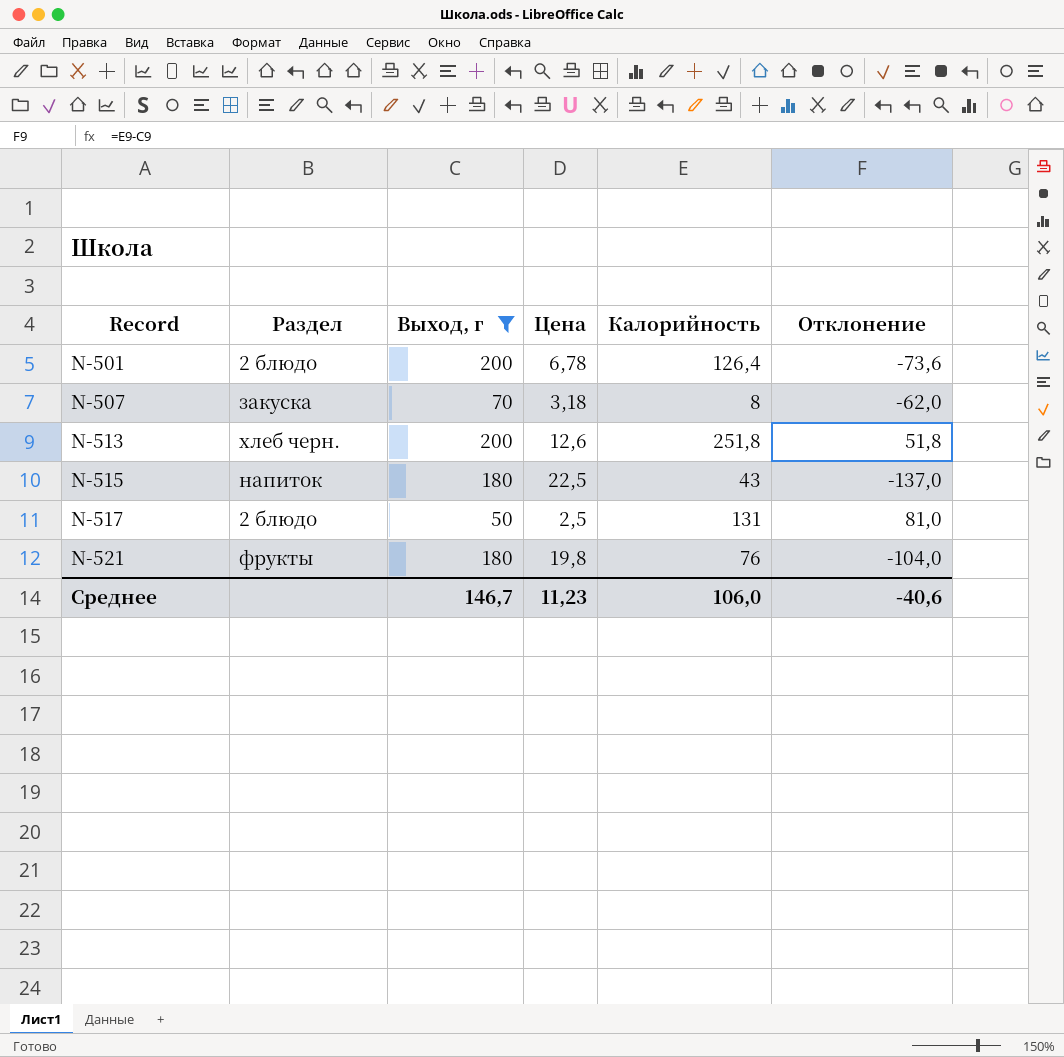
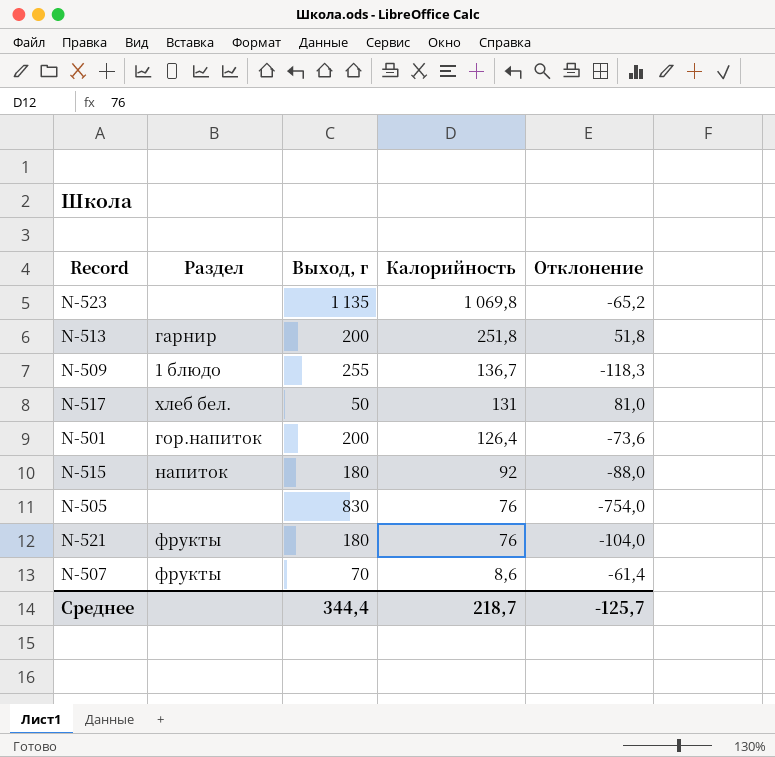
filter: Выход, г <= 200 -> none
row order: Record ascending -> Калорийность descending
column Цена | position: 4 -> none
N-513 | Раздел: хлеб черн. -> гарнир
N-517 | Раздел: 2 блюдо -> хлеб бел.
N-501 | Раздел: 2 блюдо -> гор.напиток
N-515 | Калорийность: 43 -> 92
N-515 | Отклонение: -137,0 -> -88,0
N-507 | Раздел: закуска -> фрукты
N-507 | Калорийность: 8 -> 8,6
N-507 | Отклонение: -62,0 -> -61,4
Среднее | Выход, г: 146,7 -> 344,4
Среднее | Калорийность: 106,0 -> 218,7
Среднее | Отклонение: -40,6 -> -125,7

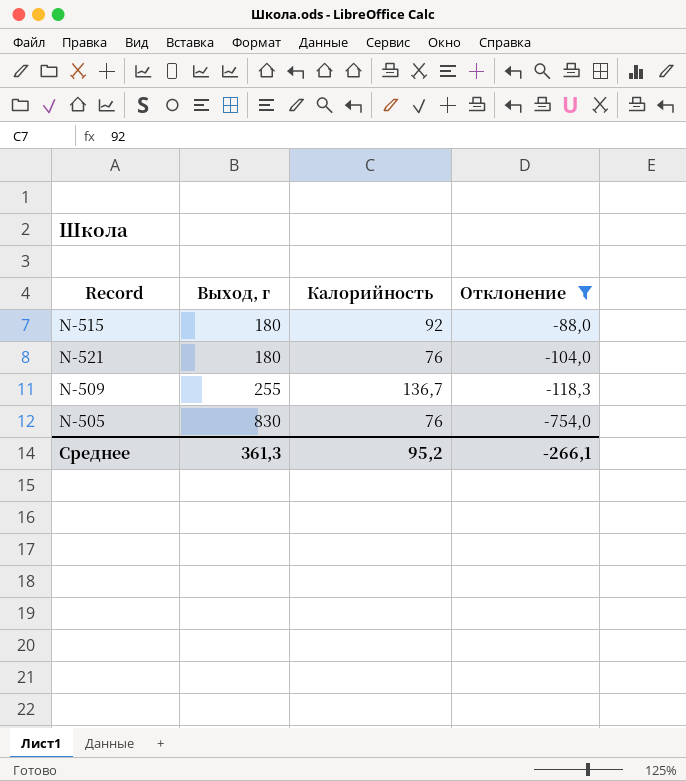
filter: none -> Отклонение <= -88,0
row order: Калорийность descending -> Выход, г ascending
column Раздел | position: 2 -> none
Среднее | Выход, г: 344,4 -> 361,3
Среднее | Калорийность: 218,7 -> 95,2
Среднее | Отклонение: -125,7 -> -266,1

